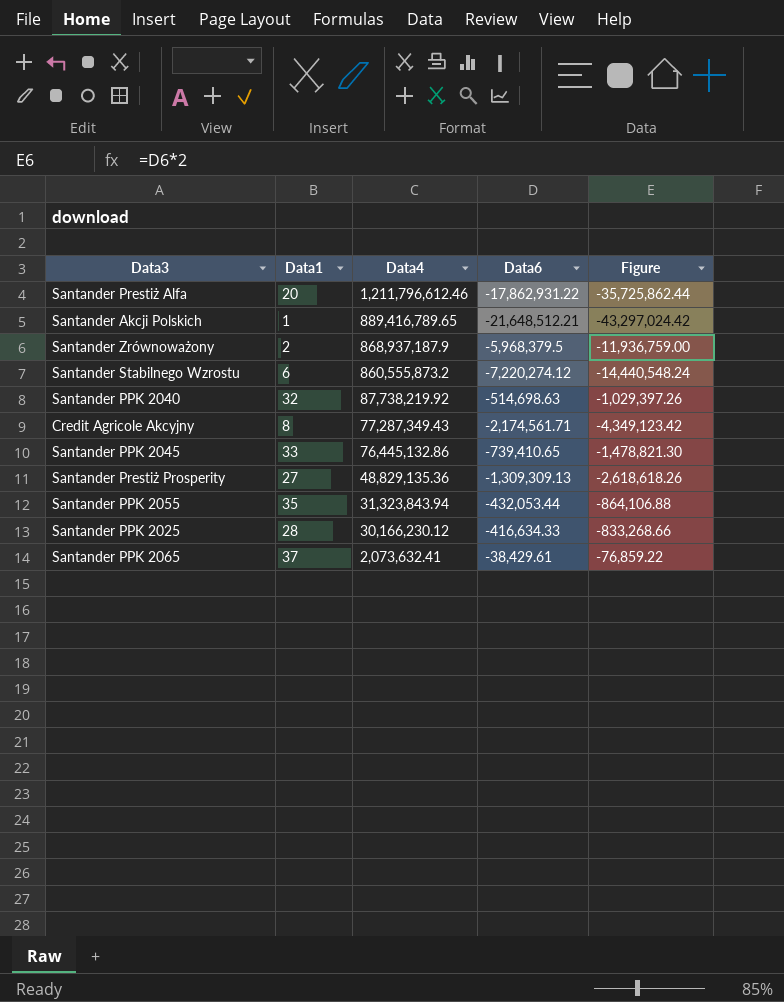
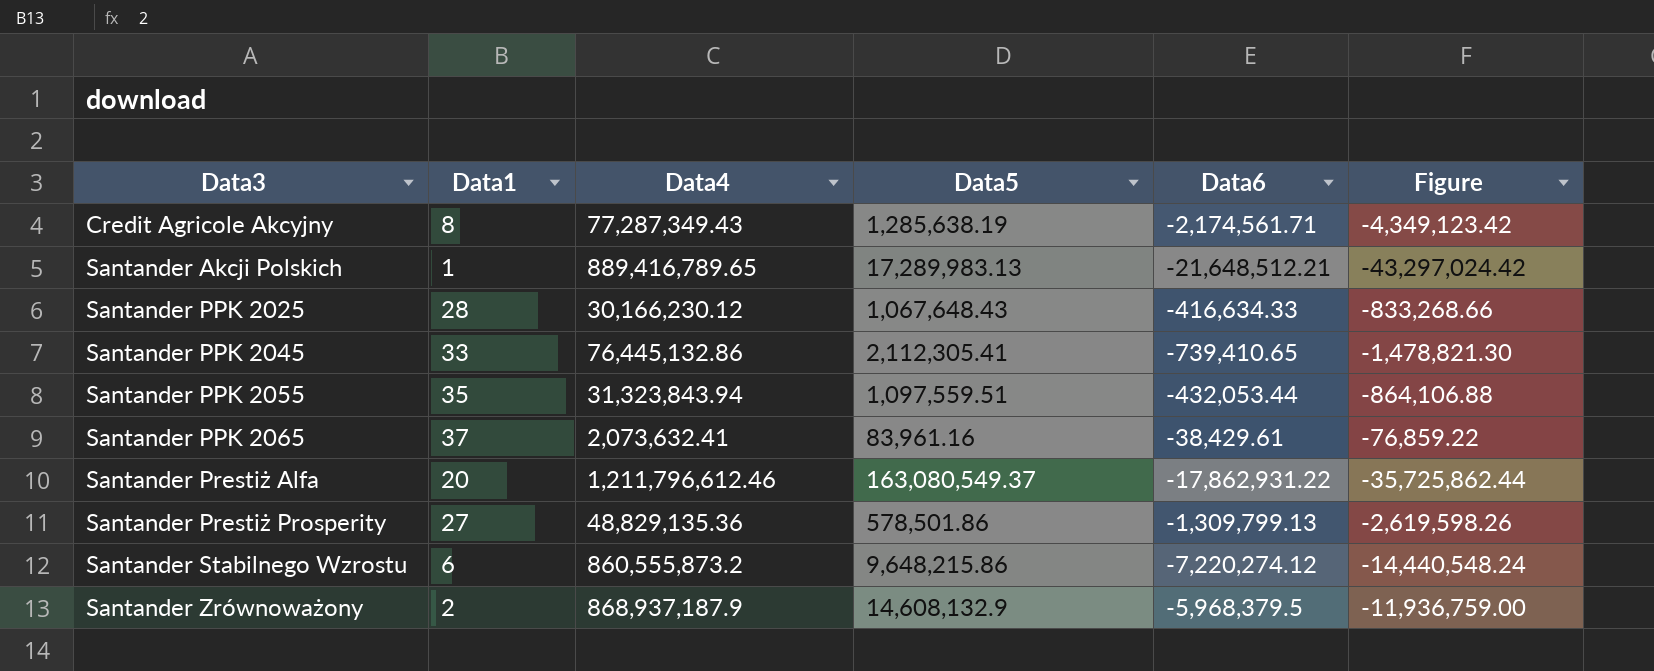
row order: Data4 descending -> Data3 ascending
column Data5 | position: none -> 4
row Santander PPK 2040: 32 | 87,738,219.92 | -514,698.63 | -1,029,397.26 -> none
Santander Prestiż Prosperity | Data6: -1,309,309.13 -> -1,309,799.13
Santander Prestiż Prosperity | Figure: -2,618,618.26 -> -2,619,598.26

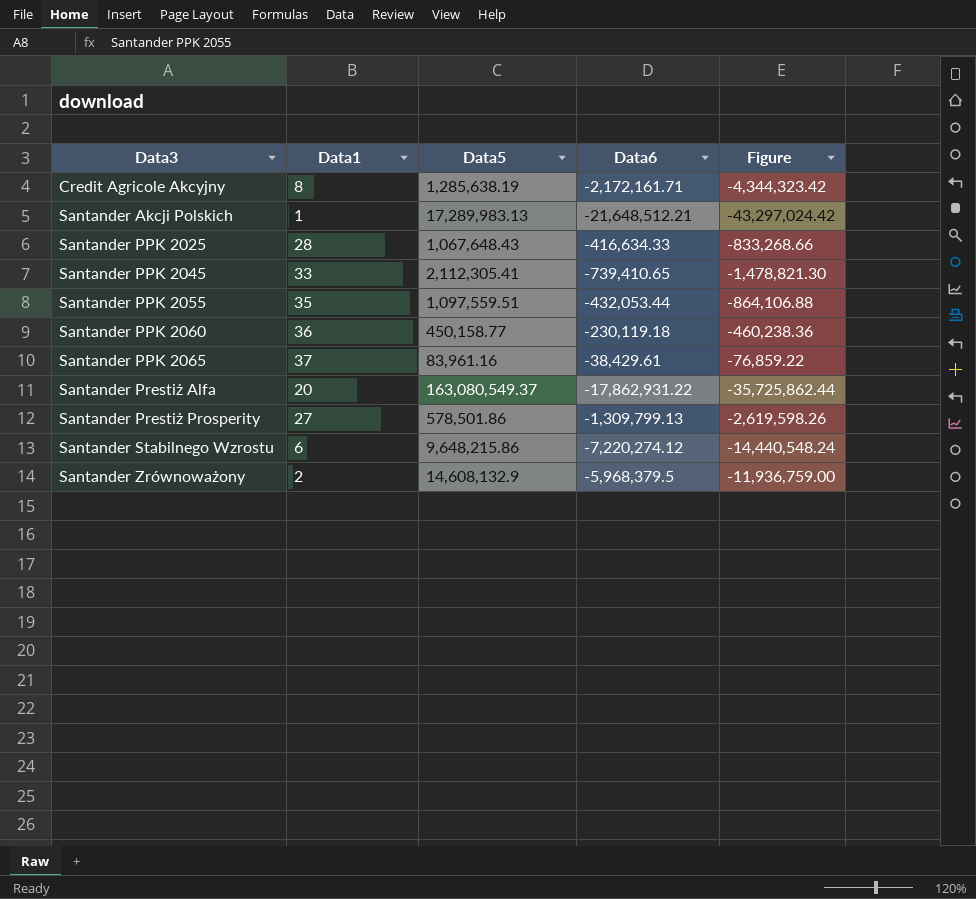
column Data4 | position: 3 -> none
Credit Agricole Akcyjny | Data6: -2,174,561.71 -> -2,172,161.71
Credit Agricole Akcyjny | Figure: -4,349,123.42 -> -4,344,323.42
row Santander PPK 2060: none -> 36 | 450,158.77 | -230,119.18 | -460,238.36

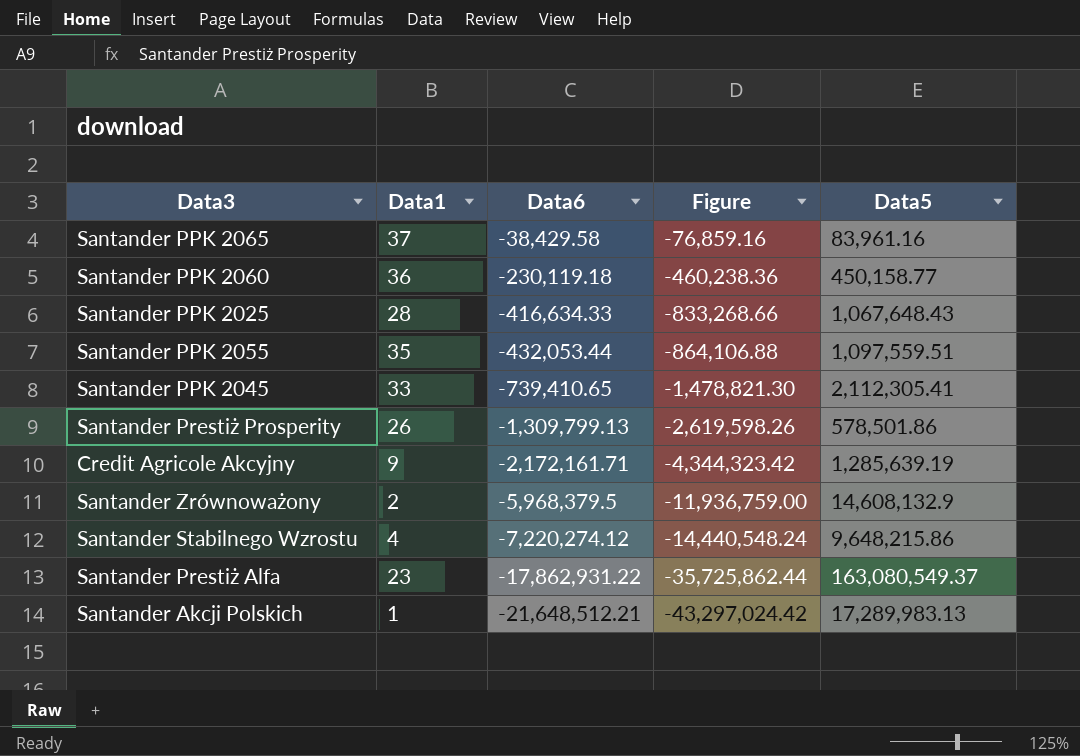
row order: Data3 ascending -> Data6 descending
column Data5 | position: 3 -> 5
Santander PPK 2065 | Data6: -38,429.61 -> -38,429.58
Santander PPK 2065 | Figure: -76,859.22 -> -76,859.16
Santander Prestiż Prosperity | Data1: 27 -> 26
Credit Agricole Akcyjny | Data1: 8 -> 9
Credit Agricole Akcyjny | Data5: 1,285,638.19 -> 1,285,639.19
Santander Stabilnego Wzrostu | Data1: 6 -> 4
Santander Prestiż Alfa | Data1: 20 -> 23

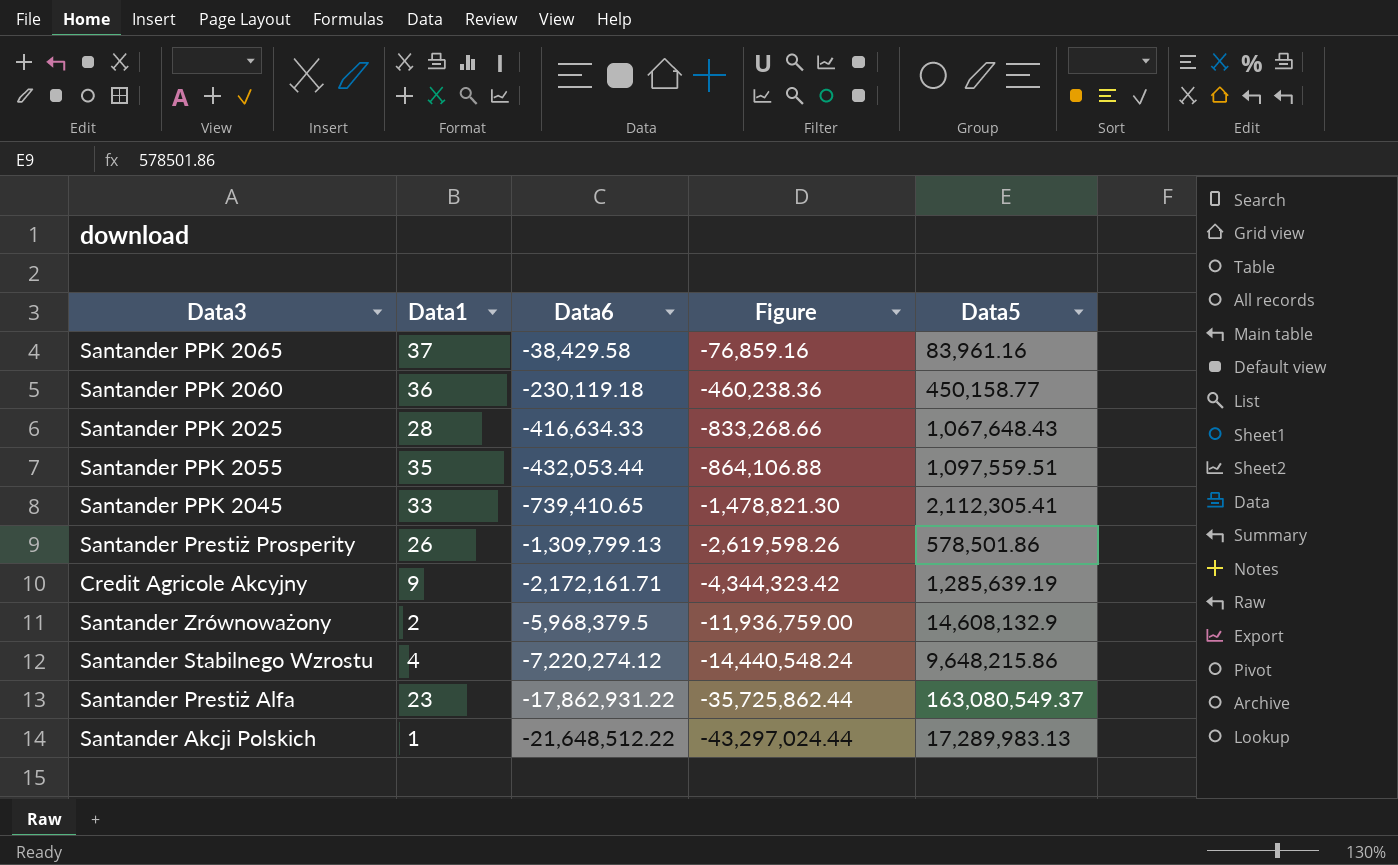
Santander Akcji Polskich | Data6: -21,648,512.21 -> -21,648,512.22
Santander Akcji Polskich | Figure: -43,297,024.42 -> -43,297,024.44

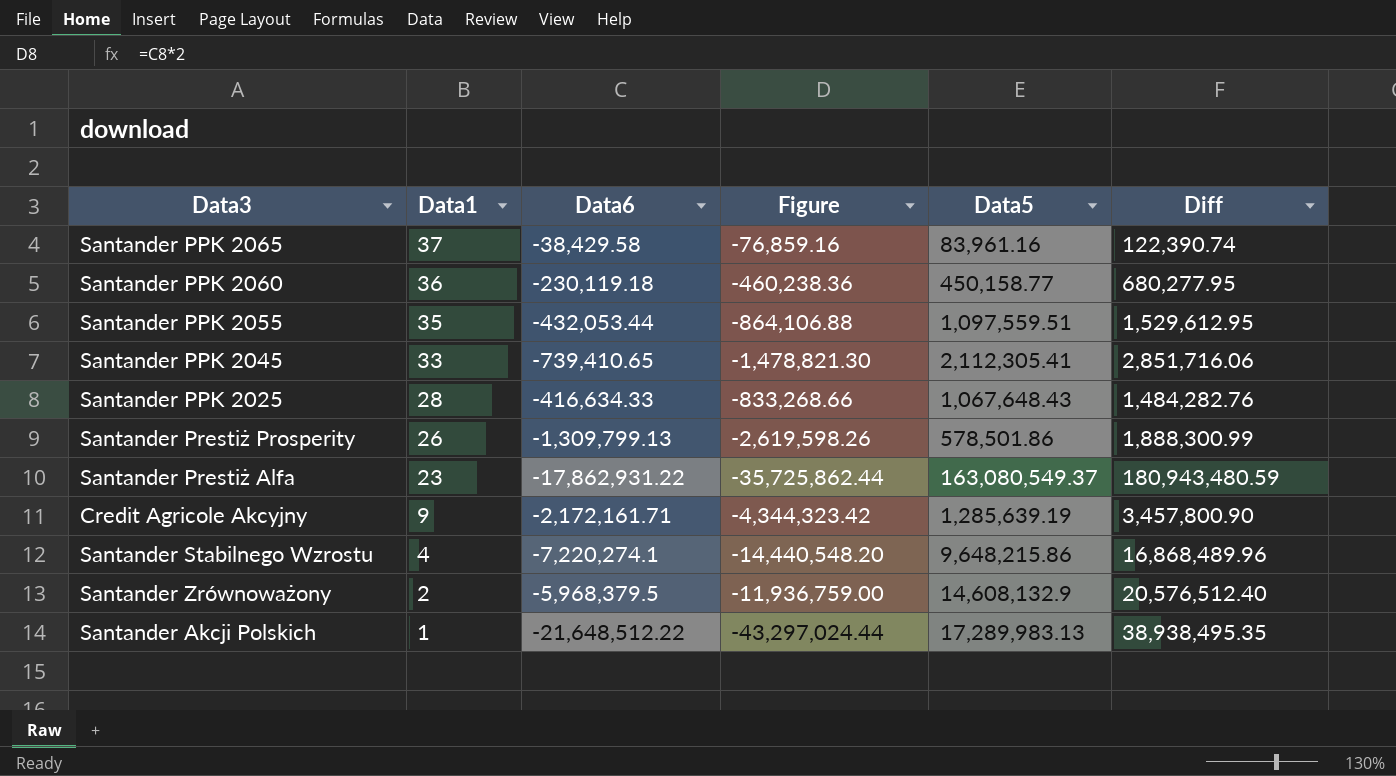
row order: Data6 descending -> Data1 descending
column Diff | formula: none -> [Data5] - [Data6]
Santander Stabilnego Wzrostu | Data6: -7,220,274.12 -> -7,220,274.1
Santander Stabilnego Wzrostu | Figure: -14,440,548.24 -> -14,440,548.20

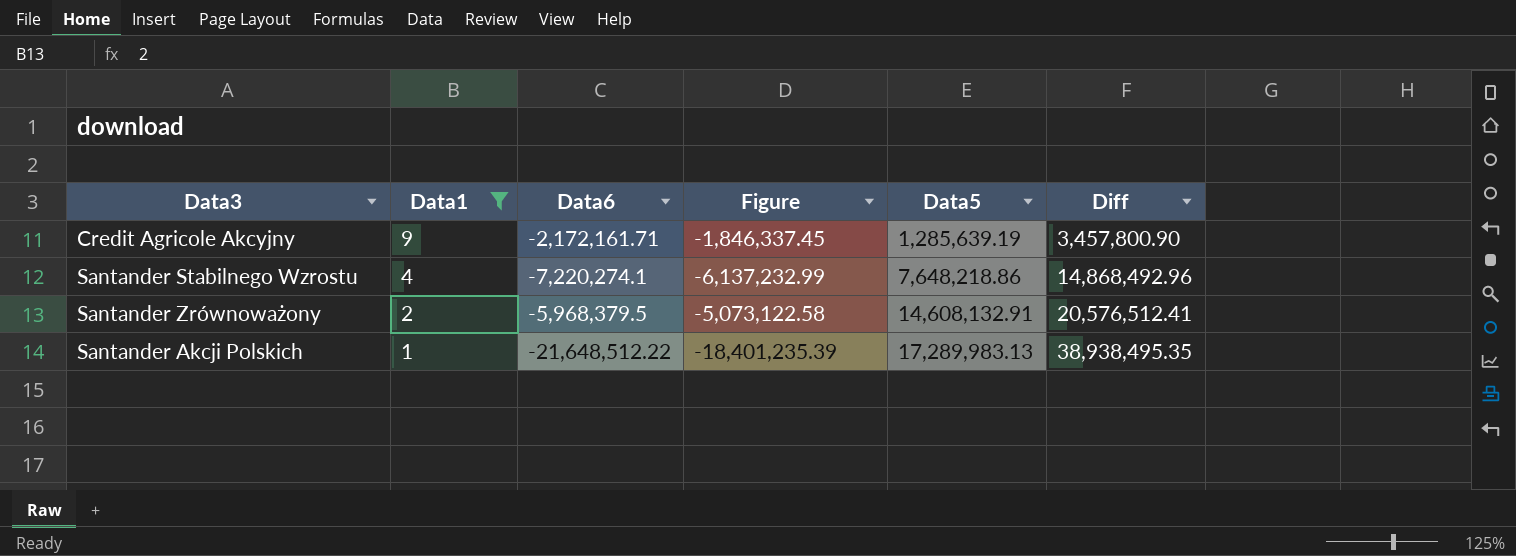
filter: none -> Data1 <= 9
column Figure | formula: [Data6] * 2 -> [Data6] * 0.85
Santander Stabilnego Wzrostu | Data5: 9,648,215.86 -> 7,648,218.86
Santander Stabilnego Wzrostu | Diff: 16,868,489.96 -> 14,868,492.96
Santander Zrównoważony | Data5: 14,608,132.9 -> 14,608,132.91
Santander Zrównoważony | Diff: 20,576,512.40 -> 20,576,512.41

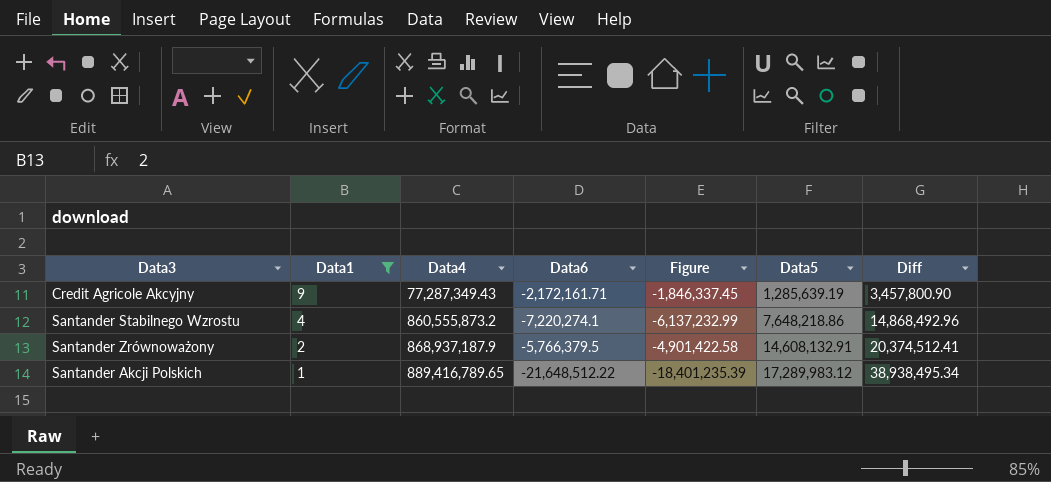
column Data4 | position: none -> 3
Santander Zrównoważony | Data6: -5,968,379.5 -> -5,766,379.5
Santander Zrównoważony | Figure: -5,073,122.58 -> -4,901,422.58
Santander Zrównoważony | Diff: 20,576,512.41 -> 20,374,512.41
Santander Akcji Polskich | Data5: 17,289,983.13 -> 17,289,983.12
Santander Akcji Polskich | Diff: 38,938,495.35 -> 38,938,495.34

